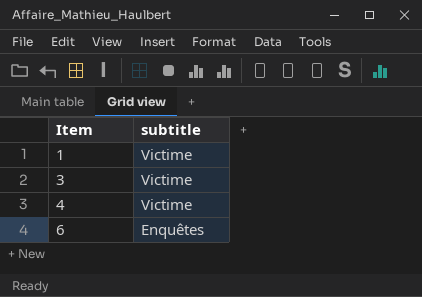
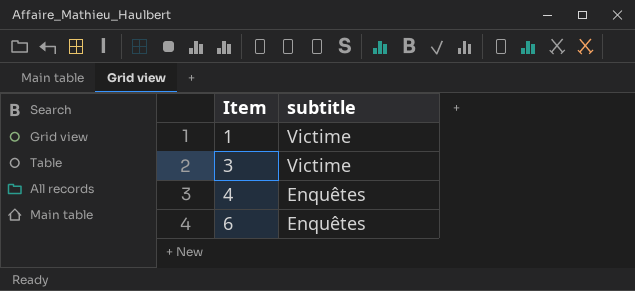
4 | subtitle: Victime -> Enquêtes

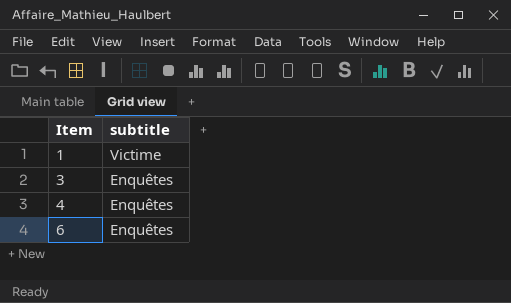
3 | subtitle: Victime -> Enquêtes

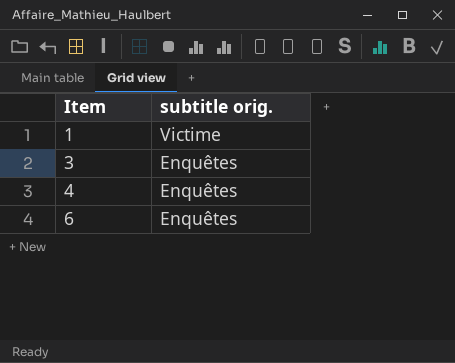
column name: subtitle -> subtitle orig.

